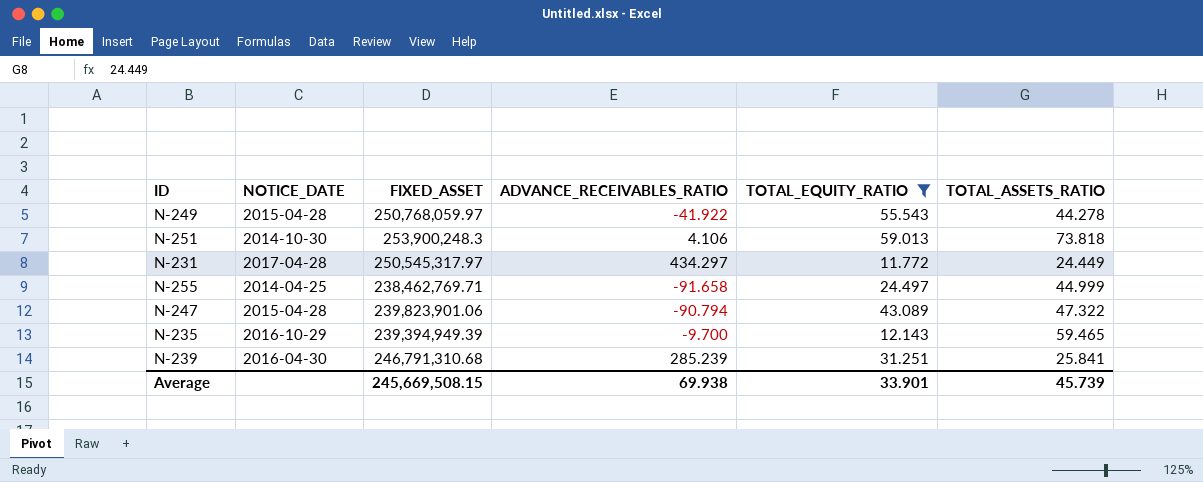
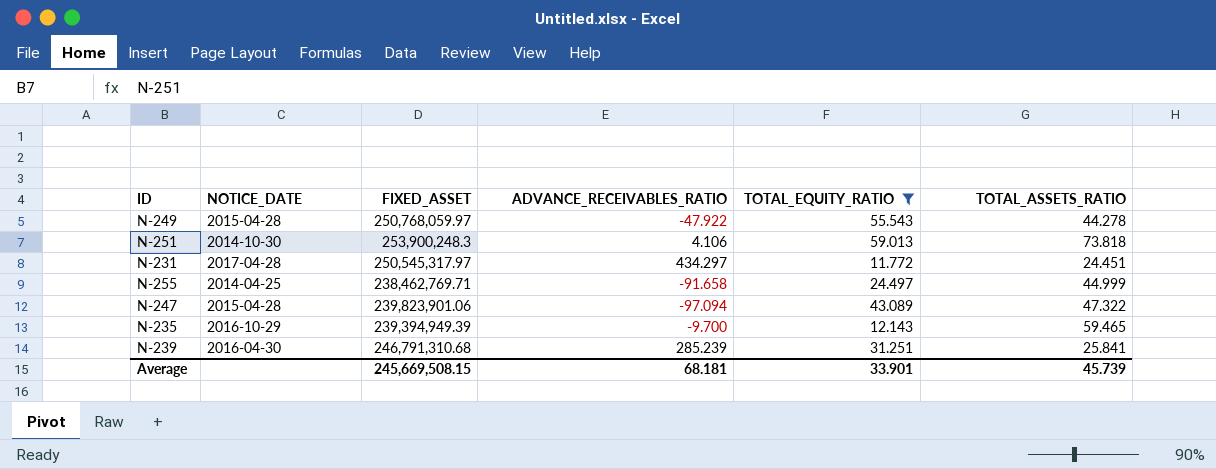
N-249 | ADVANCE_RECEIVABLES_RATIO: -41.922 -> -47.922
N-231 | TOTAL_ASSETS_RATIO: 24.449 -> 24.451
N-247 | ADVANCE_RECEIVABLES_RATIO: -90.794 -> -97.094
Average | ADVANCE_RECEIVABLES_RATIO: 69.938 -> 68.181

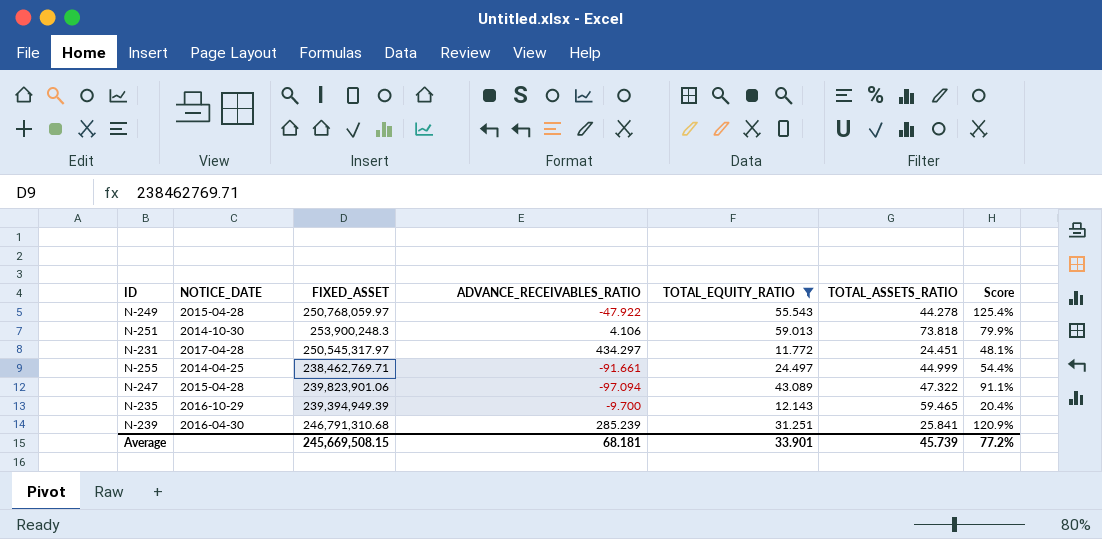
column Score | formula: none -> [TOTAL_EQUITY_RATIO] / [TOTAL_ASSETS_RATIO]
N-255 | ADVANCE_RECEIVABLES_RATIO: -91.658 -> -91.661

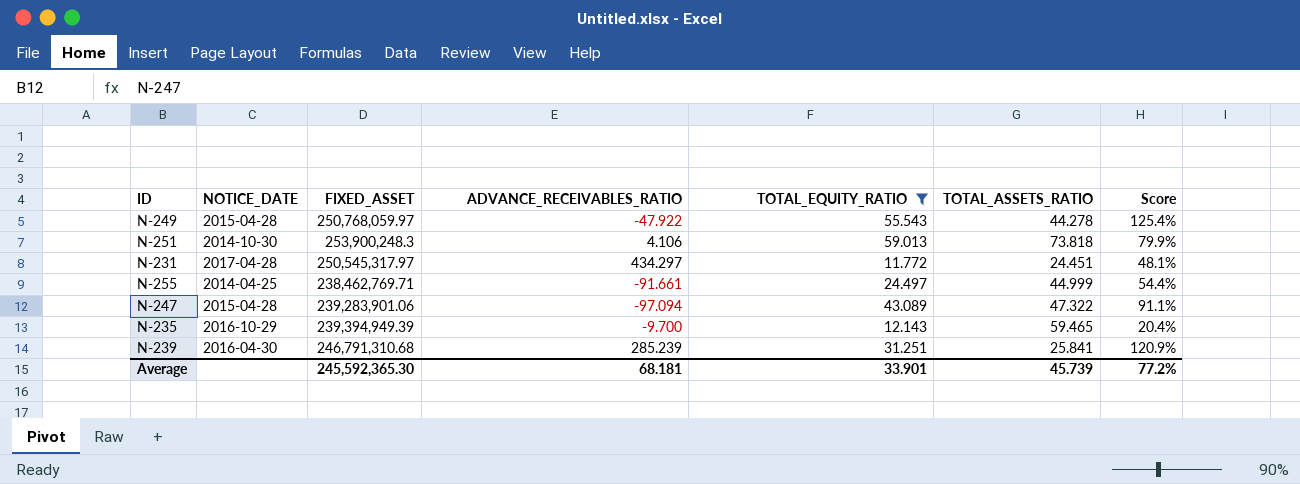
N-247 | FIXED_ASSET: 239,823,901.06 -> 239,283,901.06
Average | FIXED_ASSET: 245,669,508.15 -> 245,592,365.30

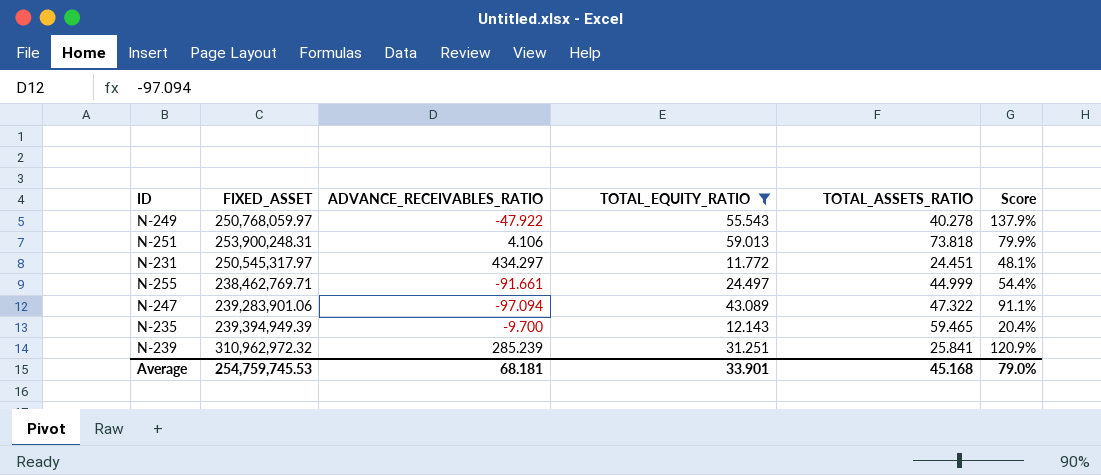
column NOTICE_DATE | position: 2 -> none
N-249 | TOTAL_ASSETS_RATIO: 44.278 -> 40.278
N-249 | Score: 125.4% -> 137.9%
N-251 | FIXED_ASSET: 253,900,248.3 -> 253,900,248.31
N-239 | FIXED_ASSET: 246,791,310.68 -> 310,962,972.32
Average | FIXED_ASSET: 245,592,365.30 -> 254,759,745.53
Average | TOTAL_ASSETS_RATIO: 45.739 -> 45.168
Average | Score: 77.2% -> 79.0%

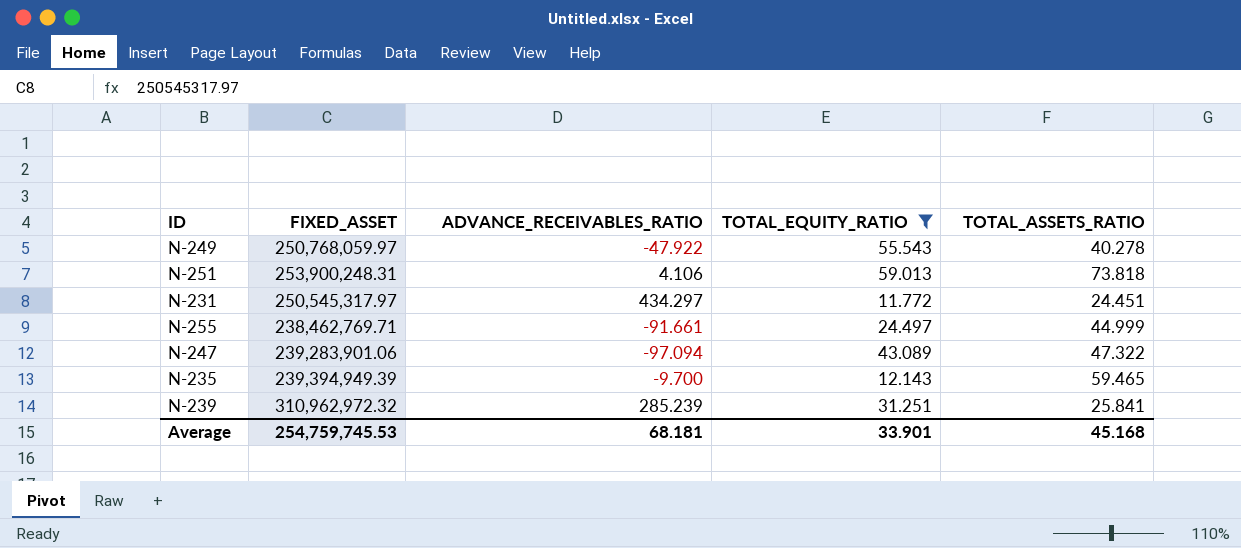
column Score | formula: [TOTAL_EQUITY_RATIO] / [TOTAL_ASSETS_RATIO] -> none

